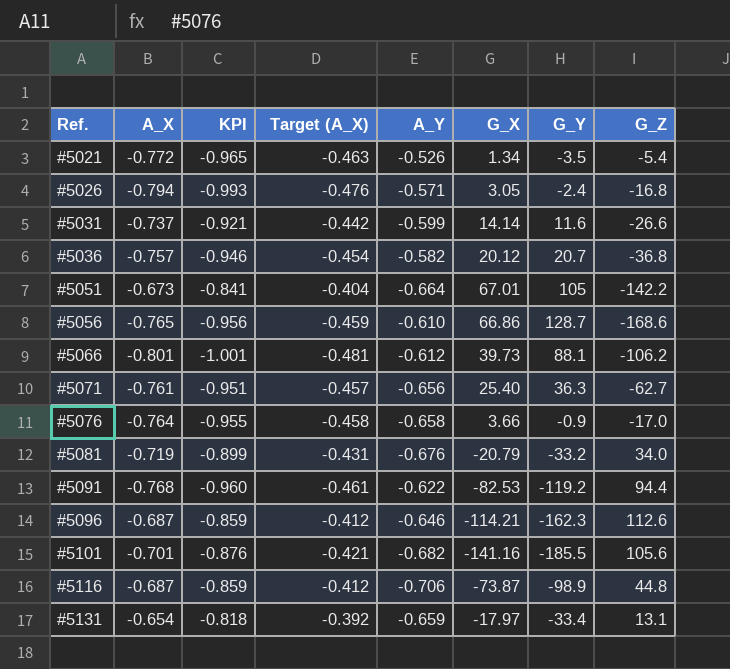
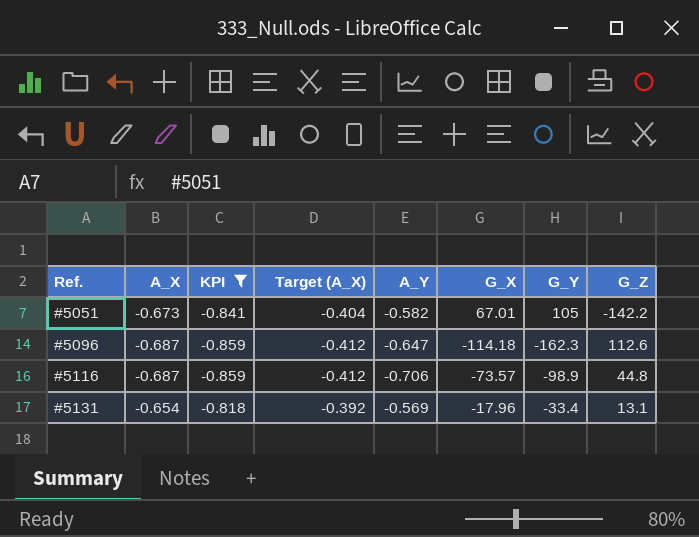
filter: none -> KPI >= -0.859
#5051 | A_Y: -0.664 -> -0.582
#5096 | A_Y: -0.646 -> -0.647
#5096 | G_X: -114.21 -> -114.18
#5116 | G_X: -73.87 -> -73.57
#5131 | A_Y: -0.659 -> -0.569
#5131 | G_X: -17.97 -> -17.96

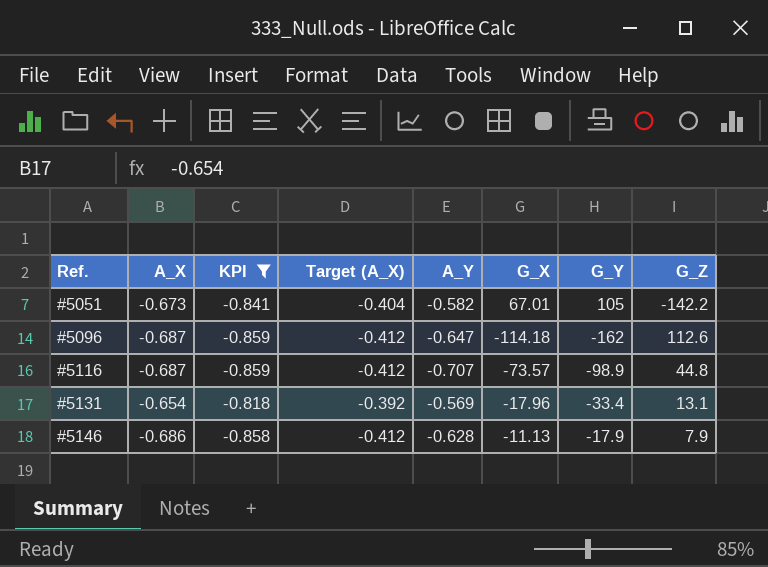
#5096 | G_Y: -162.3 -> -162
#5116 | A_Y: -0.706 -> -0.707
row #5146: none -> -0.686 | -0.858 | -0.412 | -0.628 | -11.13 | -17.9 | 7.9

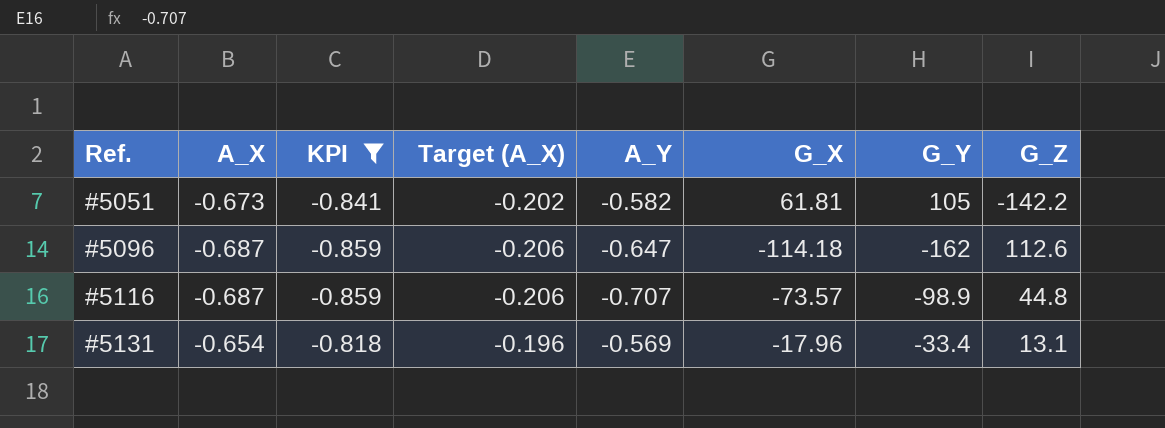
column Target (A_X) | formula: [A_X] * 0.6 -> [A_X] * 0.3
row #5146: -0.686 | -0.858 | -0.412 | -0.628 | -11.13 | -17.9 | 7.9 -> none
#5051 | G_X: 67.01 -> 61.81

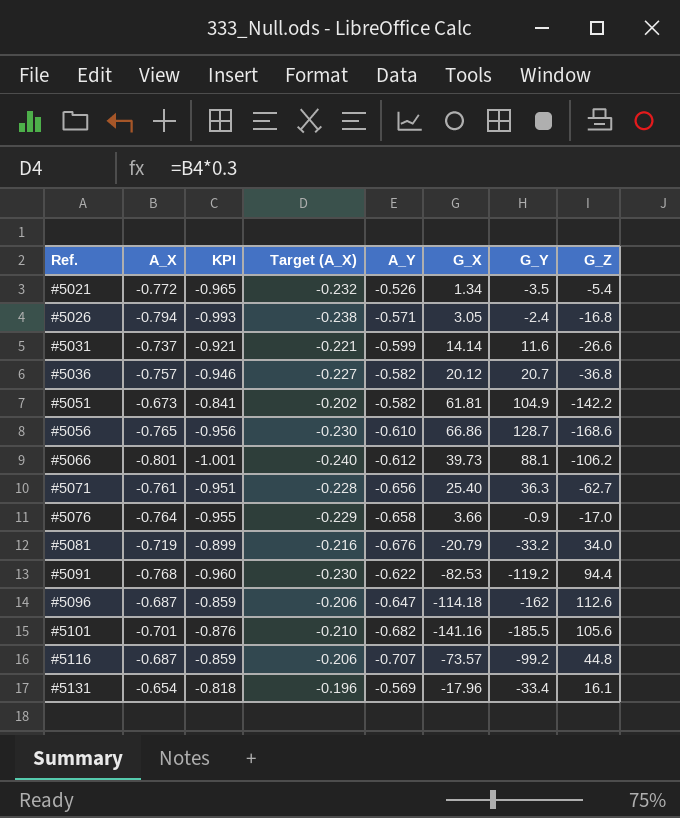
filter: KPI >= -0.859 -> none
#5051 | G_Y: 105 -> 104.9
#5116 | G_Y: -98.9 -> -99.2
#5131 | G_Z: 13.1 -> 16.1

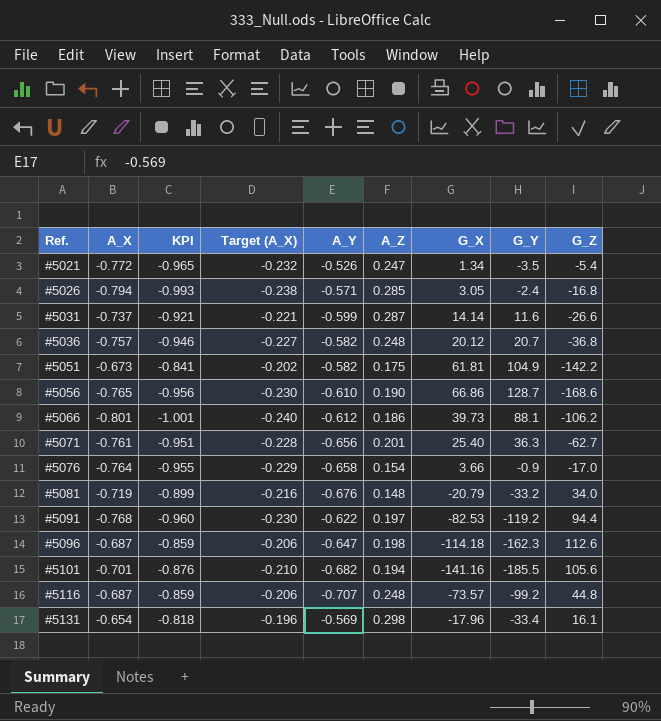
column A_Z | position: none -> 6
#5096 | G_Y: -162 -> -162.3

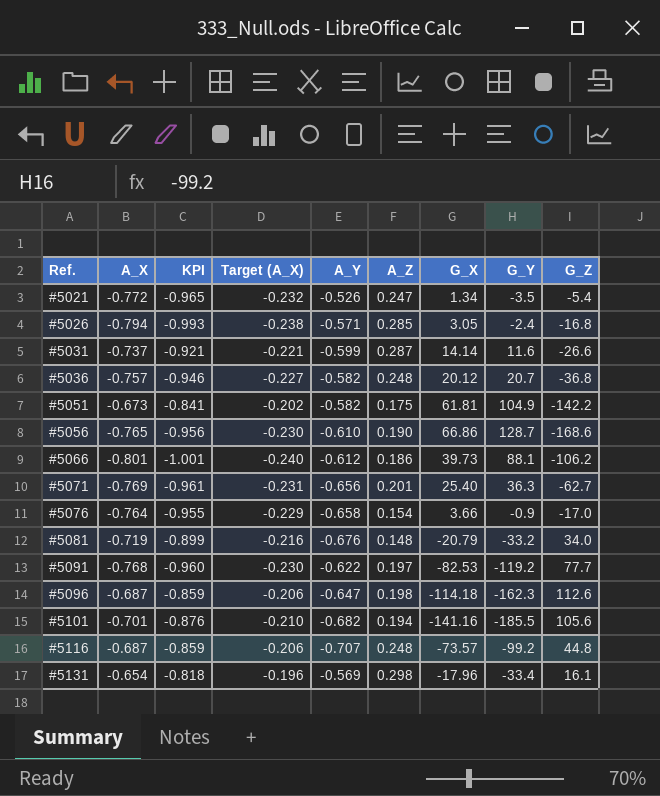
#5071 | A_X: -0.761 -> -0.769
#5071 | KPI: -0.951 -> -0.961
#5071 | Target (A_X): -0.228 -> -0.231
#5091 | G_Z: 94.4 -> 77.7

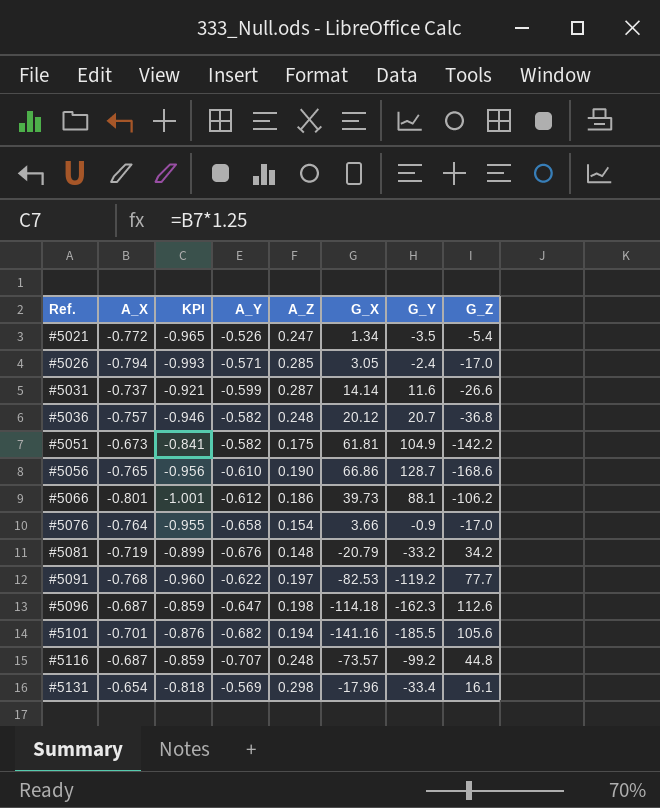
column Target (A_X) | formula: [A_X] * 0.3 -> none
row #5071: -0.769 | -0.961 | -0.231 | -0.656 | 0.201 | 25.40 | 36.3 | -62.7 -> none
#5026 | G_Z: -16.8 -> -17.0
#5081 | G_Z: 34.0 -> 34.2

